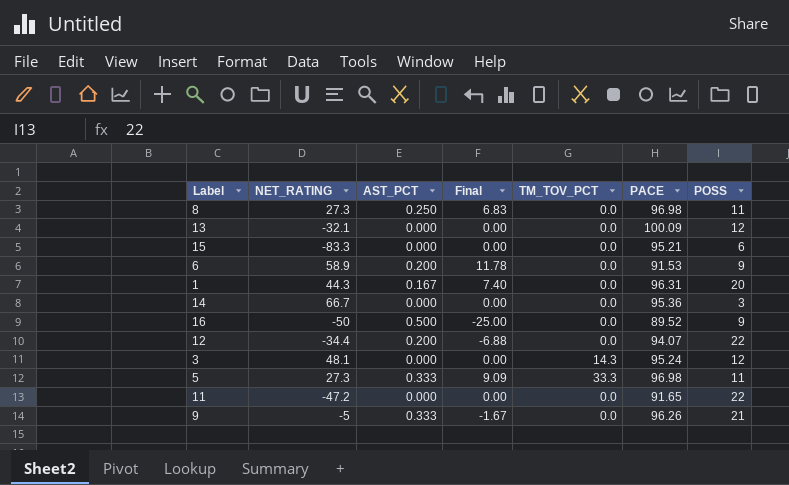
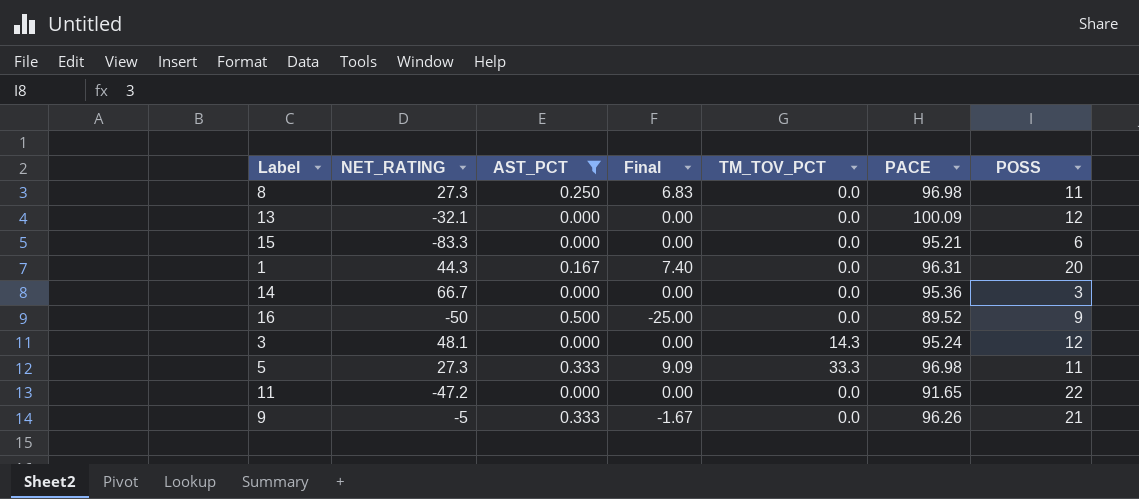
filter: none -> AST_PCT != 0.200

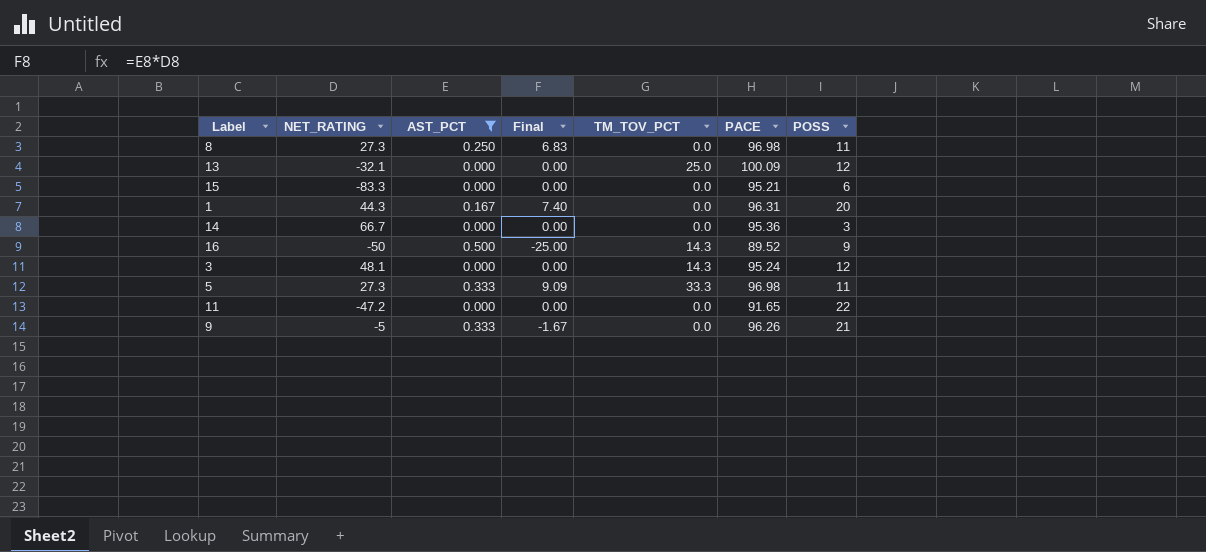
13 | TM_TOV_PCT: 0.0 -> 25.0
16 | TM_TOV_PCT: 0.0 -> 14.3

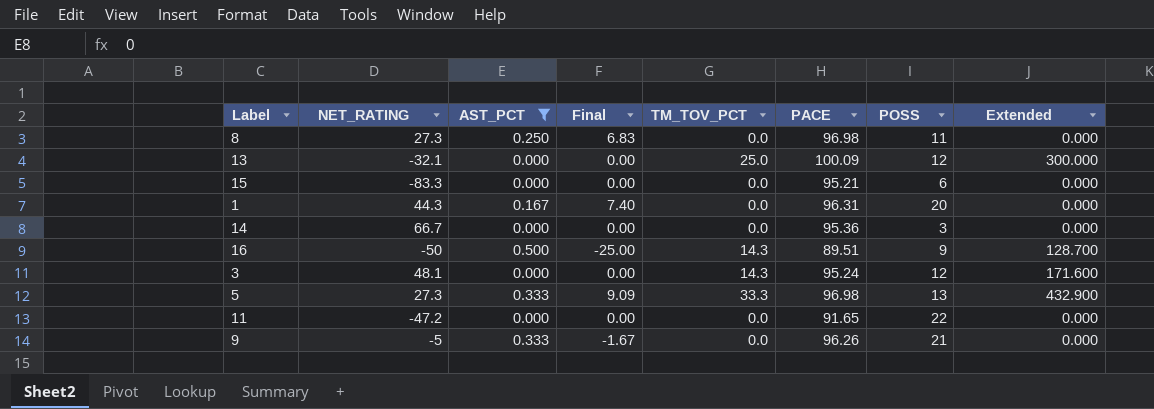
column Extended | formula: none -> [TM_TOV_PCT] * [POSS]
16 | PACE: 89.52 -> 89.51
5 | POSS: 11 -> 13

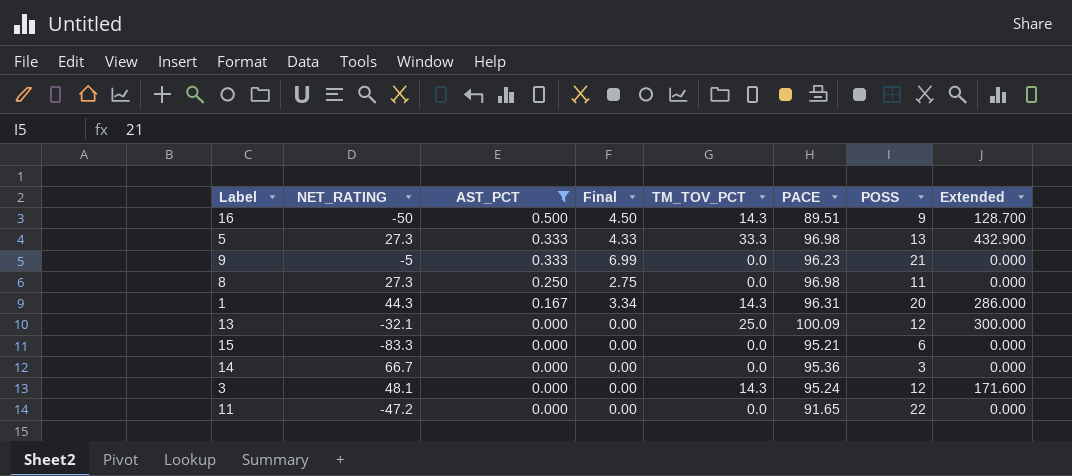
row order: none -> AST_PCT descending
column Final | formula: [NET_RATING] * [AST_PCT] -> [AST_PCT] * [POSS]
9 | PACE: 96.26 -> 96.23
1 | TM_TOV_PCT: 0.0 -> 14.3
1 | Extended: 0.000 -> 286.000

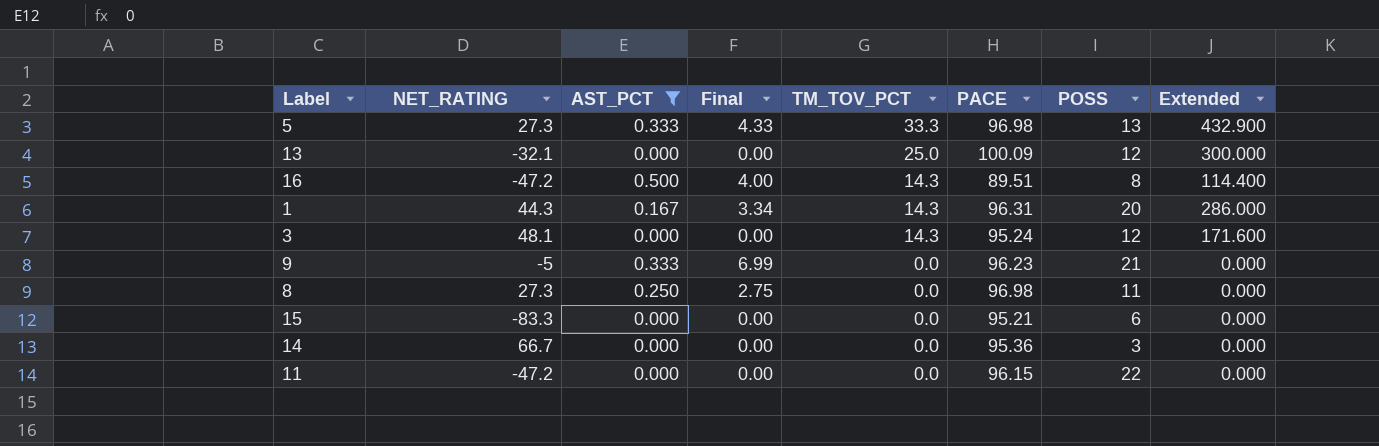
row order: AST_PCT descending -> TM_TOV_PCT descending
16 | NET_RATING: -50 -> -47.2
16 | Final: 4.50 -> 4.00
16 | POSS: 9 -> 8
16 | Extended: 128.700 -> 114.400
11 | PACE: 91.65 -> 96.15

